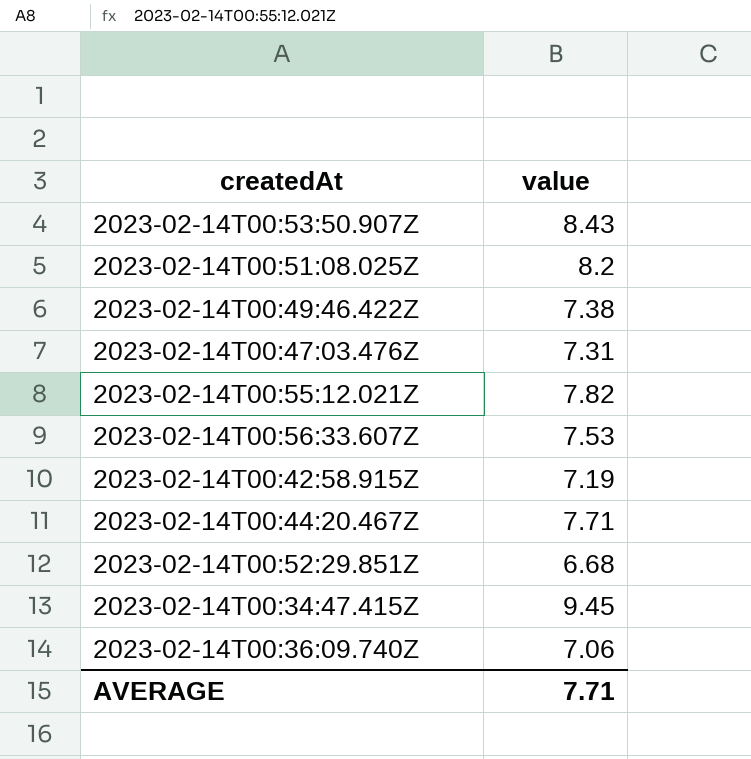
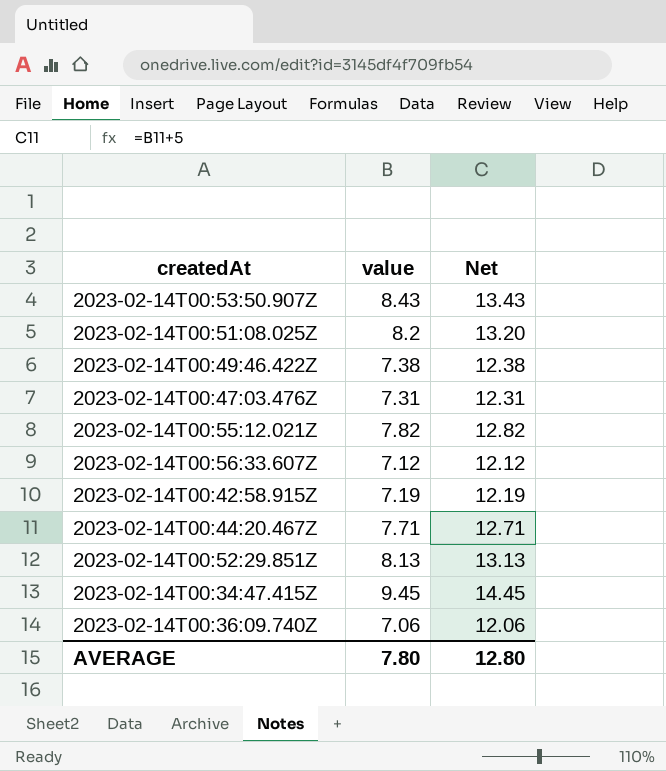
column Net | formula: none -> [value] + 5
2023-02-14T00:56:33.607Z | value: 7.53 -> 7.12
2023-02-14T00:52:29.851Z | value: 6.68 -> 8.13
AVERAGE | value: 7.71 -> 7.80

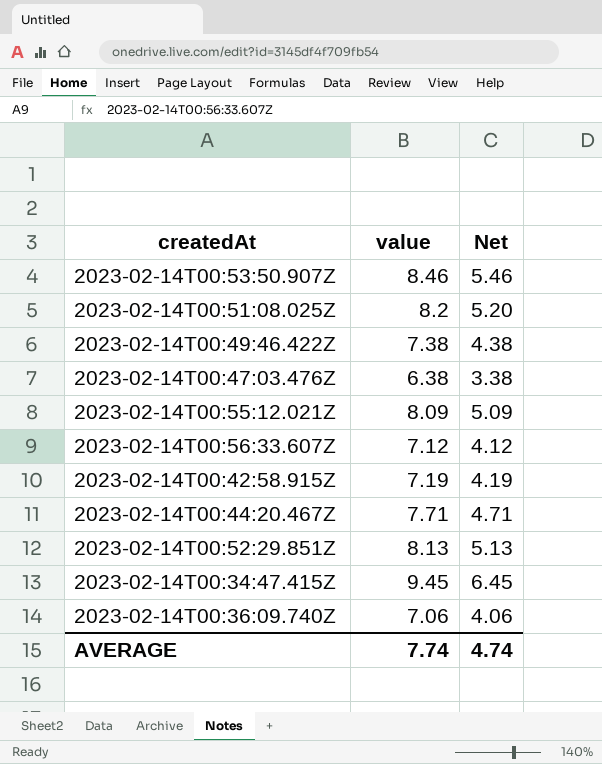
column Net | formula: [value] + 5 -> [value] - 3
2023-02-14T00:53:50.907Z | value: 8.43 -> 8.46
2023-02-14T00:47:03.476Z | value: 7.31 -> 6.38
2023-02-14T00:55:12.021Z | value: 7.82 -> 8.09
AVERAGE | value: 7.80 -> 7.74
AVERAGE | Net: 12.80 -> 4.74

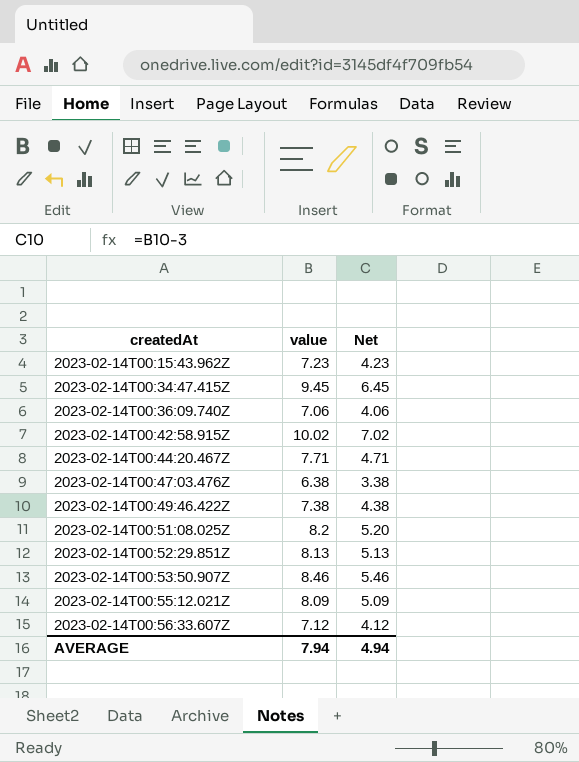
row order: none -> createdAt ascending
row 2023-02-14T00:15:43.962Z: none -> 7.23 | 4.23
2023-02-14T00:42:58.915Z | value: 7.19 -> 10.02
2023-02-14T00:42:58.915Z | Net: 4.19 -> 7.02
AVERAGE | value: 7.74 -> 7.94
AVERAGE | Net: 4.74 -> 4.94

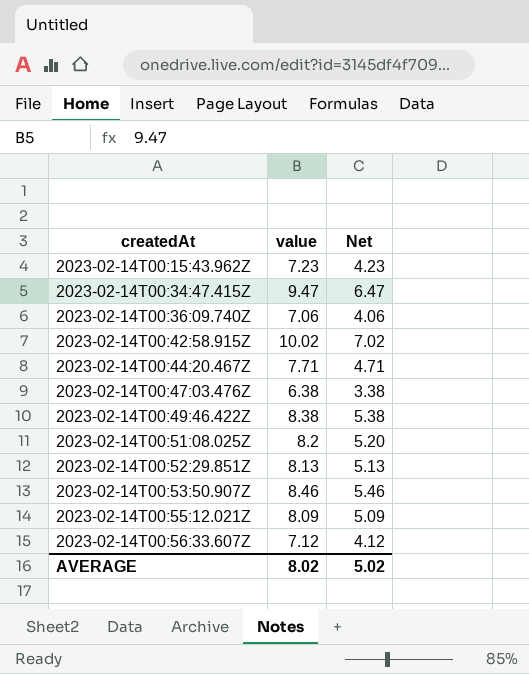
2023-02-14T00:34:47.415Z | value: 9.45 -> 9.47
2023-02-14T00:34:47.415Z | Net: 6.45 -> 6.47
2023-02-14T00:49:46.422Z | value: 7.38 -> 8.38
2023-02-14T00:49:46.422Z | Net: 4.38 -> 5.38
AVERAGE | value: 7.94 -> 8.02
AVERAGE | Net: 4.94 -> 5.02

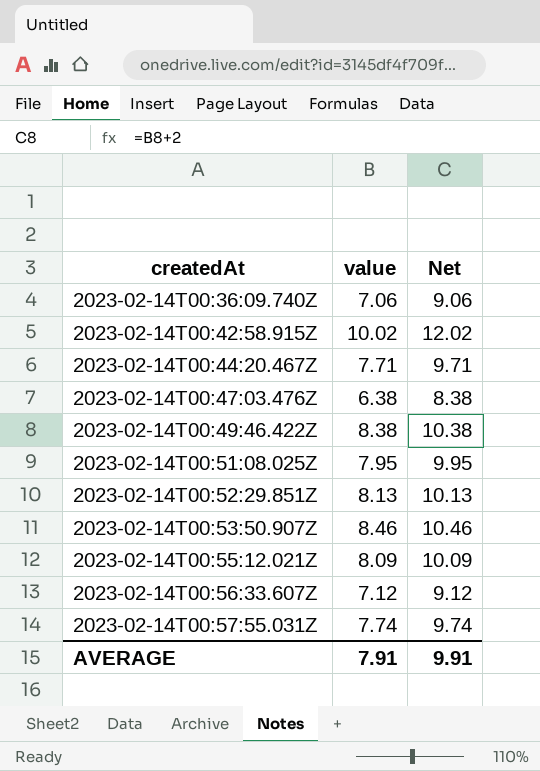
column Net | formula: [value] - 3 -> [value] + 2
row 2023-02-14T00:15:43.962Z: 7.23 | 4.23 -> none
row 2023-02-14T00:34:47.415Z: 9.47 | 6.47 -> none
2023-02-14T00:51:08.025Z | value: 8.2 -> 7.95
row 2023-02-14T00:57:55.031Z: none -> 7.74 | 9.74
AVERAGE | value: 8.02 -> 7.91
AVERAGE | Net: 5.02 -> 9.91

